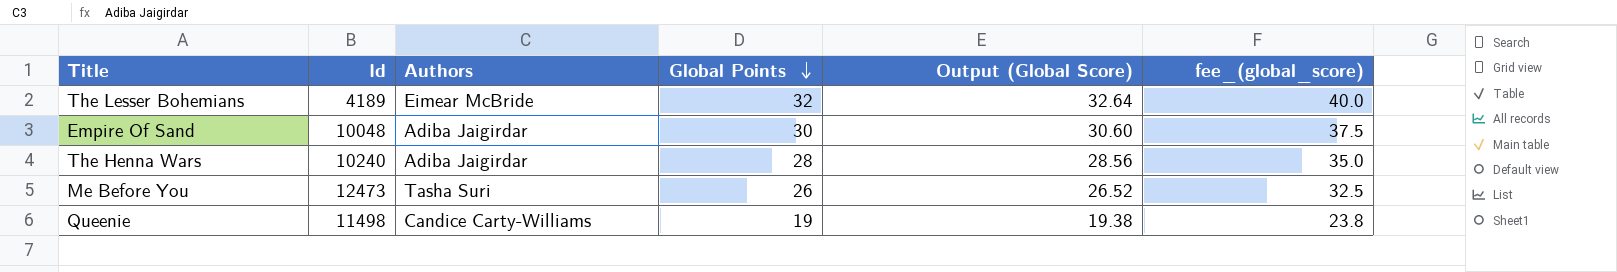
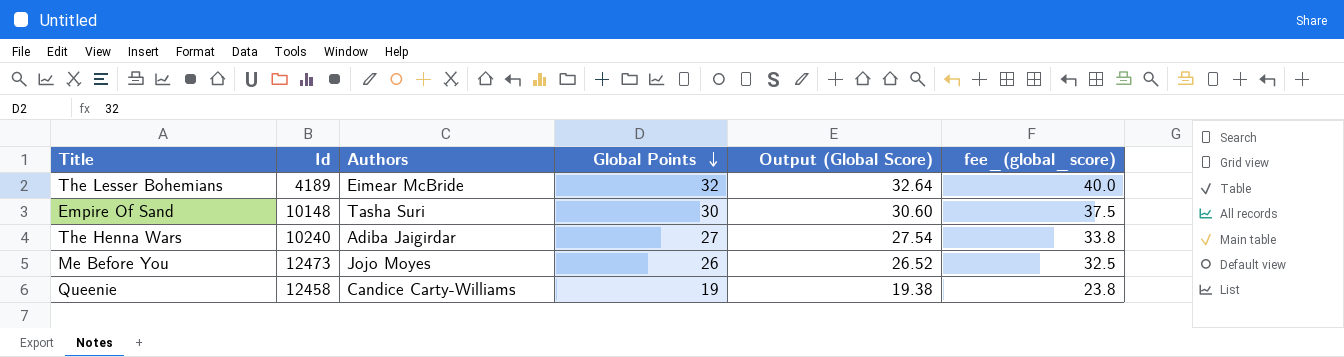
Empire Of Sand | Id: 10048 -> 10148
Empire Of Sand | Authors: Adiba Jaigirdar -> Tasha Suri
The Henna Wars | Global Points: 28 -> 27
The Henna Wars | Output (Global Score): 28.56 -> 27.54
The Henna Wars | fee_(global_score): 35.0 -> 33.8
Me Before You | Authors: Tasha Suri -> Jojo Moyes
Queenie | Id: 11498 -> 12458

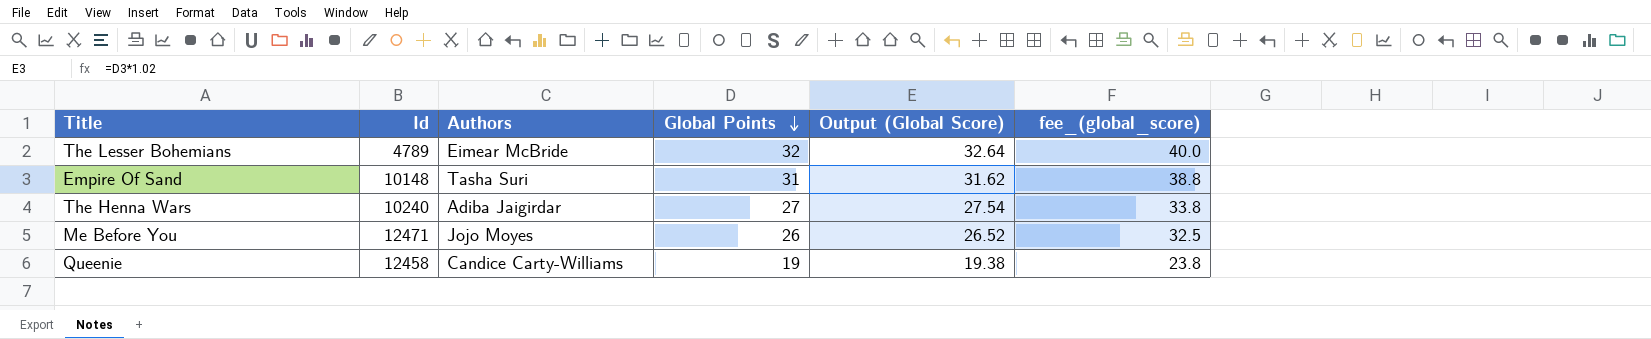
The Lesser Bohemians | Id: 4189 -> 4789
Empire Of Sand | Global Points: 30 -> 31
Empire Of Sand | Output (Global Score): 30.60 -> 31.62
Empire Of Sand | fee_(global_score): 37.5 -> 38.8
Me Before You | Id: 12473 -> 12471

